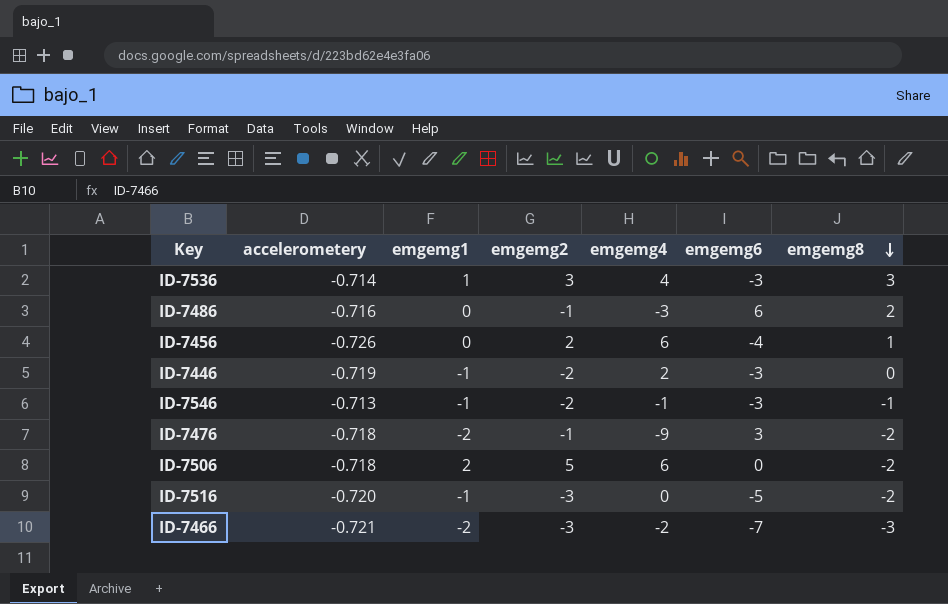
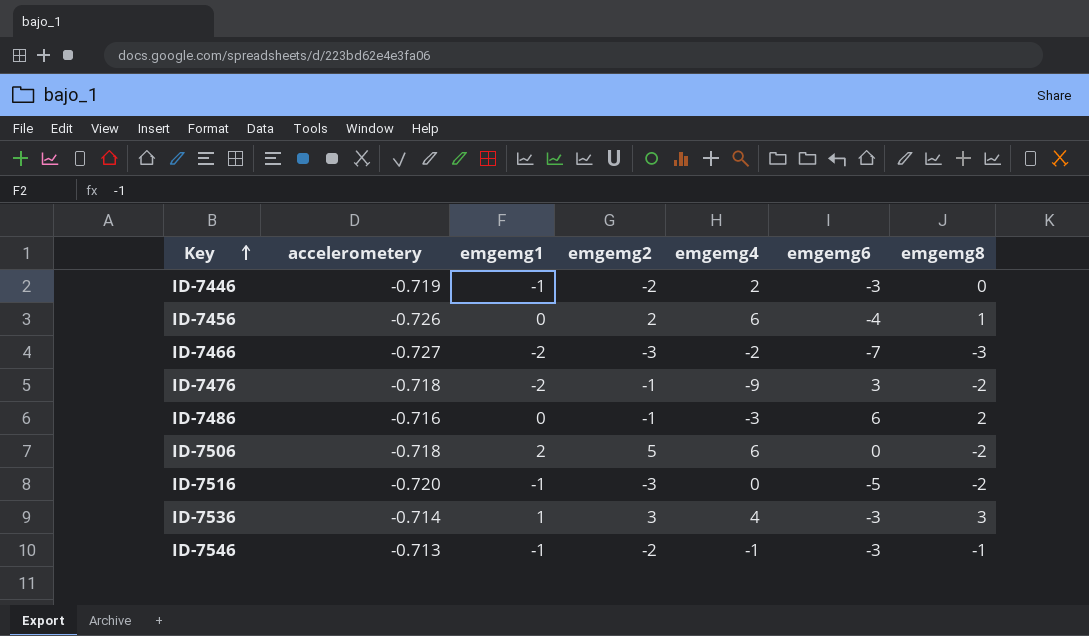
row order: emgemg8 descending -> Key ascending
ID-7466 | accelerometery: -0.721 -> -0.727

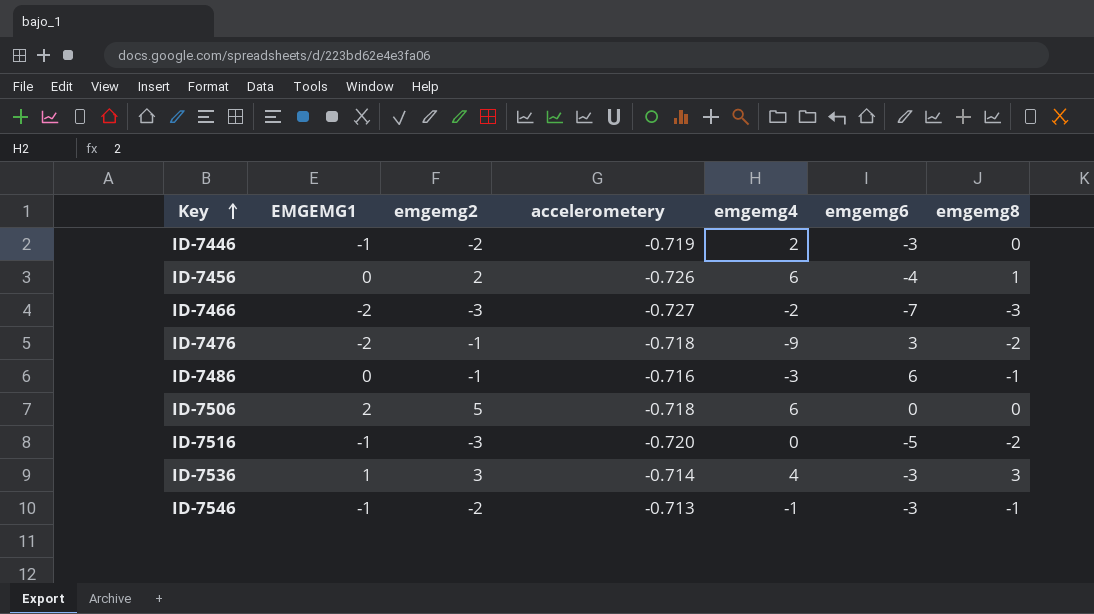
column name: emgemg1 -> EMGEMG1
column accelerometery | position: 2 -> 4
ID-7486 | emgemg8: 2 -> -1
ID-7506 | emgemg8: -2 -> 0

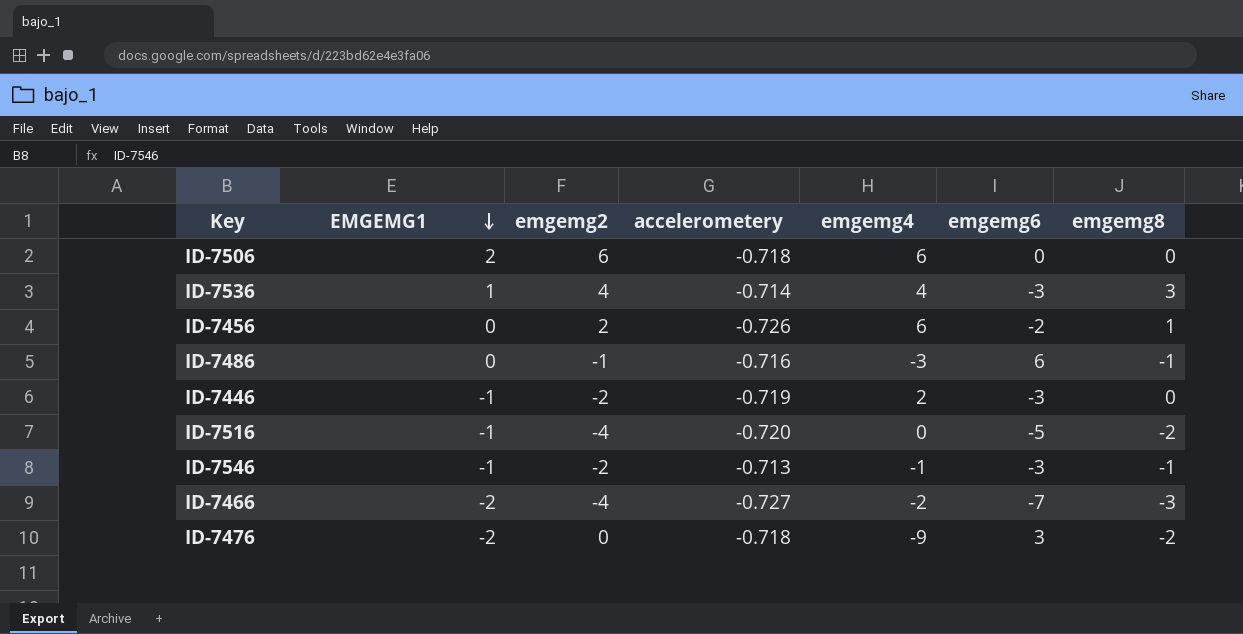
row order: Key ascending -> EMGEMG1 descending
ID-7506 | emgemg2: 5 -> 6
ID-7536 | emgemg2: 3 -> 4
ID-7456 | emgemg6: -4 -> -2
ID-7516 | emgemg2: -3 -> -4
ID-7466 | emgemg2: -3 -> -4
ID-7476 | emgemg2: -1 -> 0

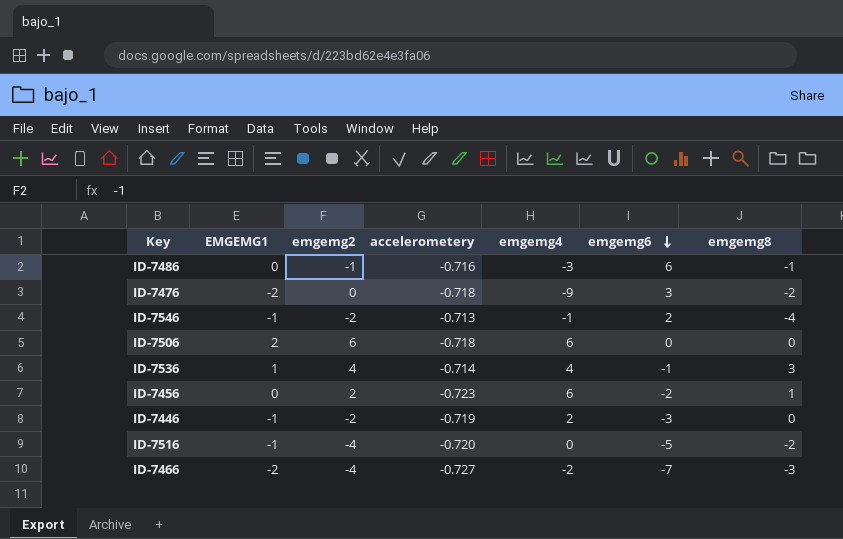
row order: EMGEMG1 descending -> emgemg6 descending
ID-7546 | emgemg6: -3 -> 2
ID-7546 | emgemg8: -1 -> -4
ID-7536 | emgemg6: -3 -> -1
ID-7456 | accelerometery: -0.726 -> -0.723

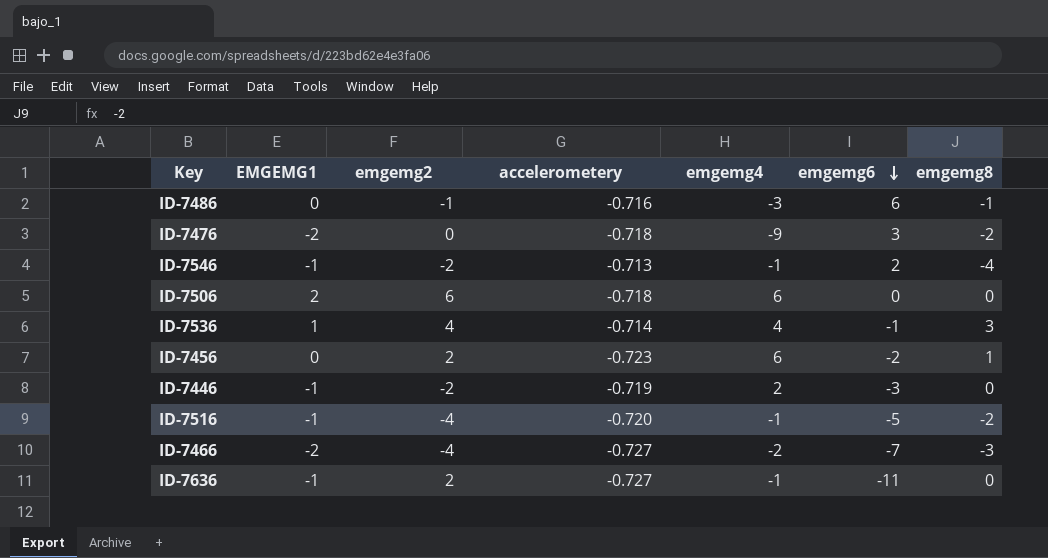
ID-7516 | emgemg4: 0 -> -1
row ID-7636: none -> -1 | 2 | -0.727 | -1 | -11 | 0

